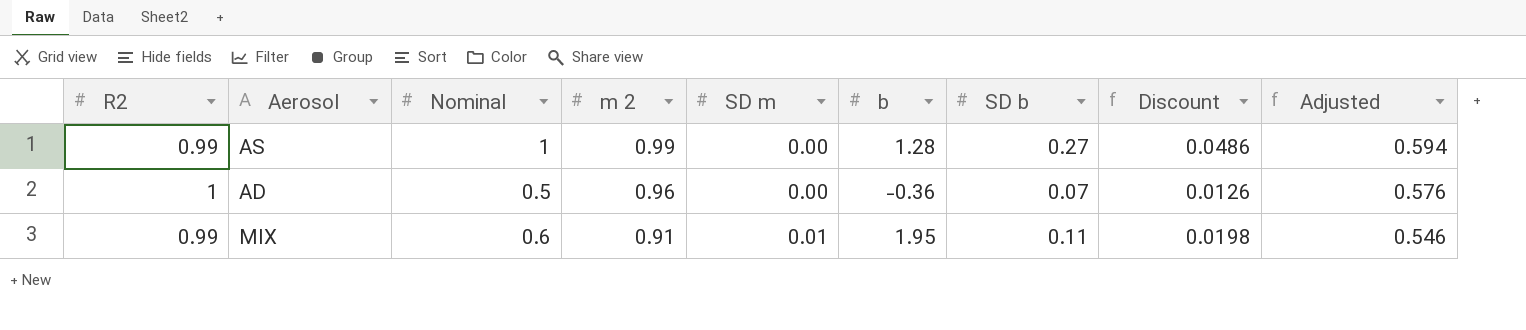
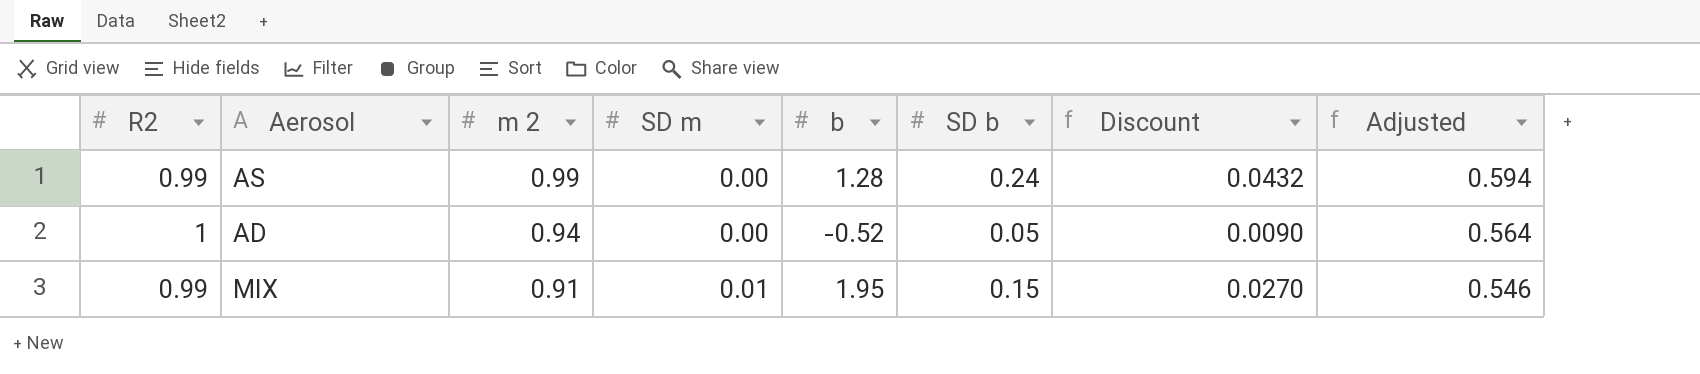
column Nominal | position: 3 -> none
AS | SD b: 0.27 -> 0.24
AS | Discount: 0.0486 -> 0.0432
AD | m 2: 0.96 -> 0.94
AD | b: -0.36 -> -0.52
AD | SD b: 0.07 -> 0.05
AD | Discount: 0.0126 -> 0.0090
AD | Adjusted: 0.576 -> 0.564
MIX | SD b: 0.11 -> 0.15
MIX | Discount: 0.0198 -> 0.0270

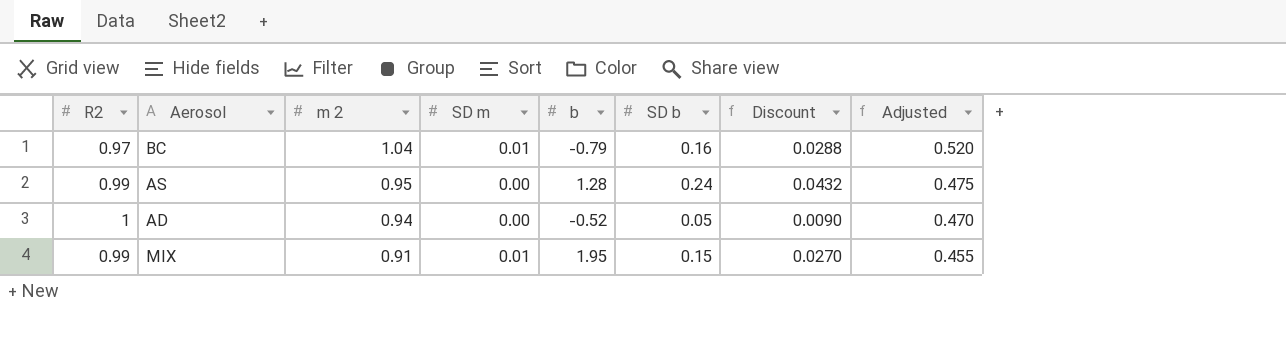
column Adjusted | formula: [m 2] * 0.6 -> [m 2] * 0.5
row BC: none -> 0.97 | 1.04 | 0.01 | -0.79 | 0.16 | 0.0288 | 0.520
AS | m 2: 0.99 -> 0.95

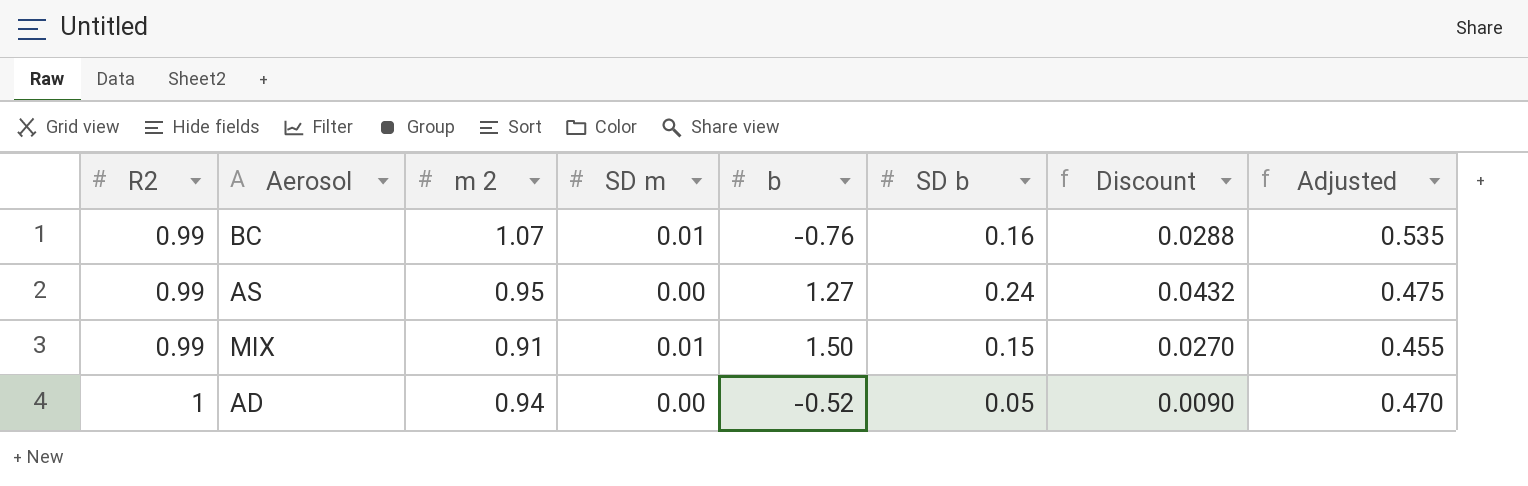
row order: m 2 descending -> R2 ascending
BC | R2: 0.97 -> 0.99
BC | m 2: 1.04 -> 1.07
BC | b: -0.79 -> -0.76
BC | Adjusted: 0.520 -> 0.535
AS | b: 1.28 -> 1.27
MIX | b: 1.95 -> 1.50

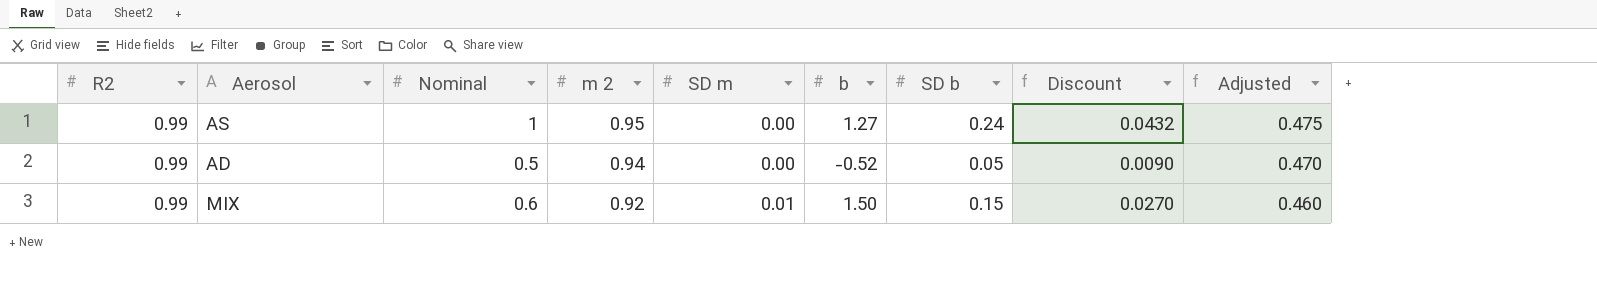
row order: R2 ascending -> m 2 descending
column Nominal | position: none -> 3
row BC: 0.99 | 1.07 | 0.01 | -0.76 | 0.16 | 0.0288 | 0.535 -> none
AD | R2: 1 -> 0.99
MIX | m 2: 0.91 -> 0.92
MIX | Adjusted: 0.455 -> 0.460

